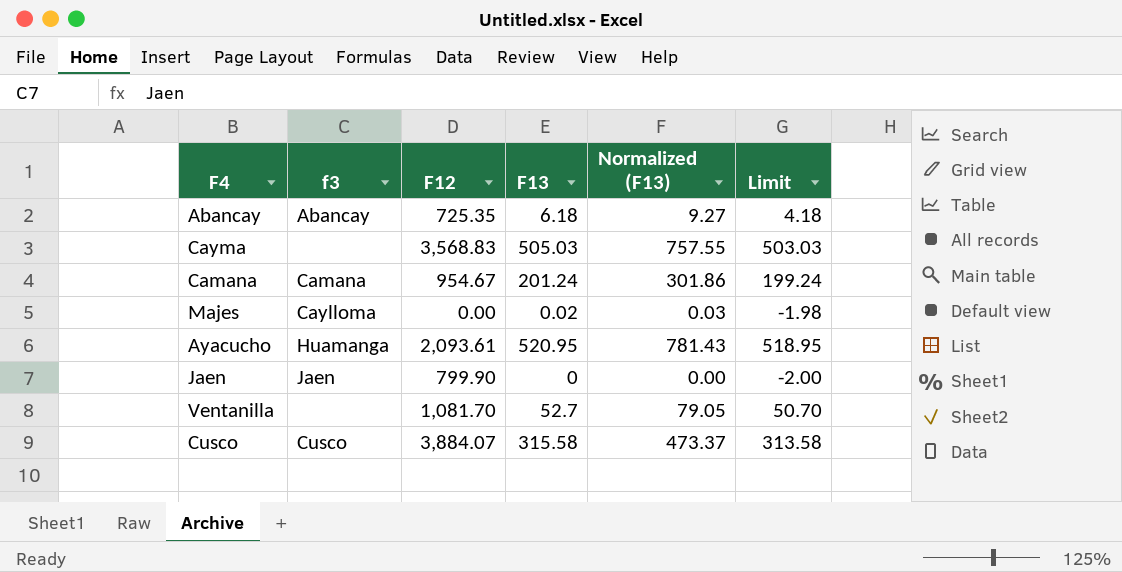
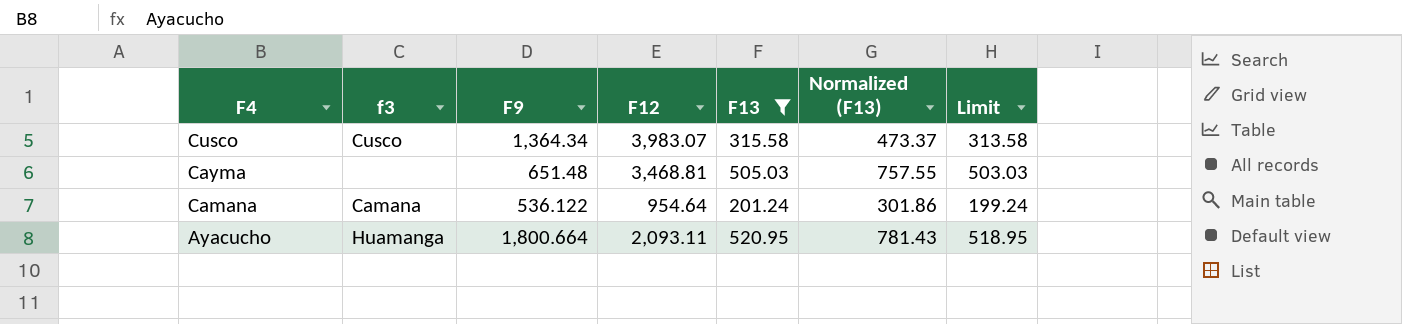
filter: none -> F13 >= 201.24
row order: none -> F4 descending
column F9 | position: none -> 3
Cusco | F12: 3,884.07 -> 3,983.07
Cayma | F12: 3,568.83 -> 3,468.81
Camana | F12: 954.67 -> 954.64
Ayacucho | F12: 2,093.61 -> 2,093.11

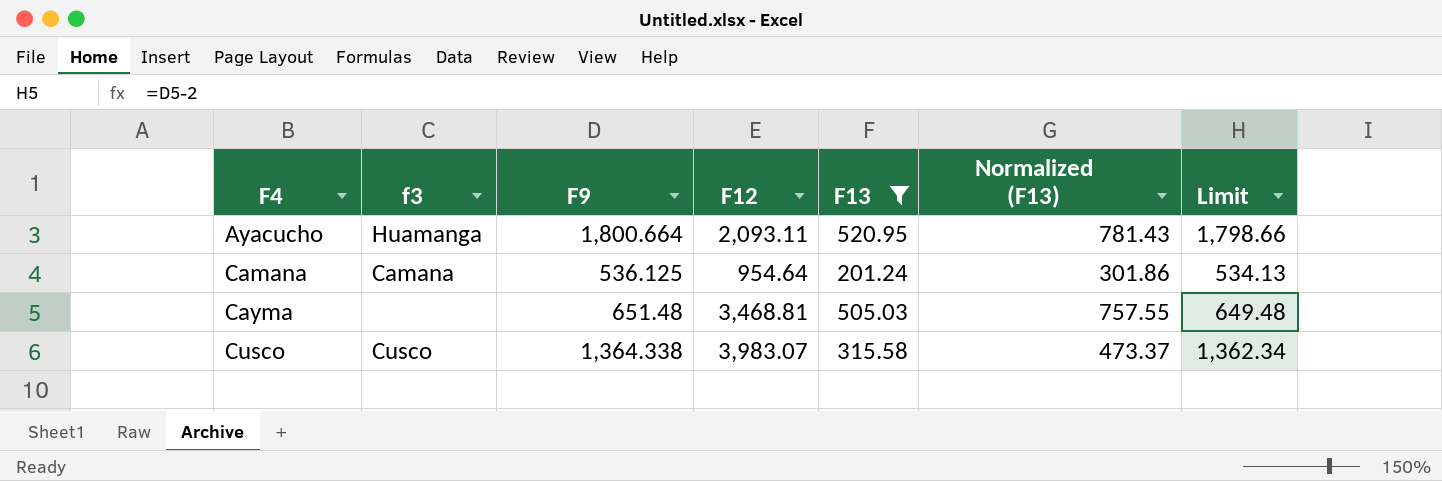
row order: F4 descending -> F4 ascending
column Limit | formula: [F13] - 2 -> [F9] - 2
Camana | F9: 536.122 -> 536.125
Cusco | F9: 1,364.34 -> 1,364.338

